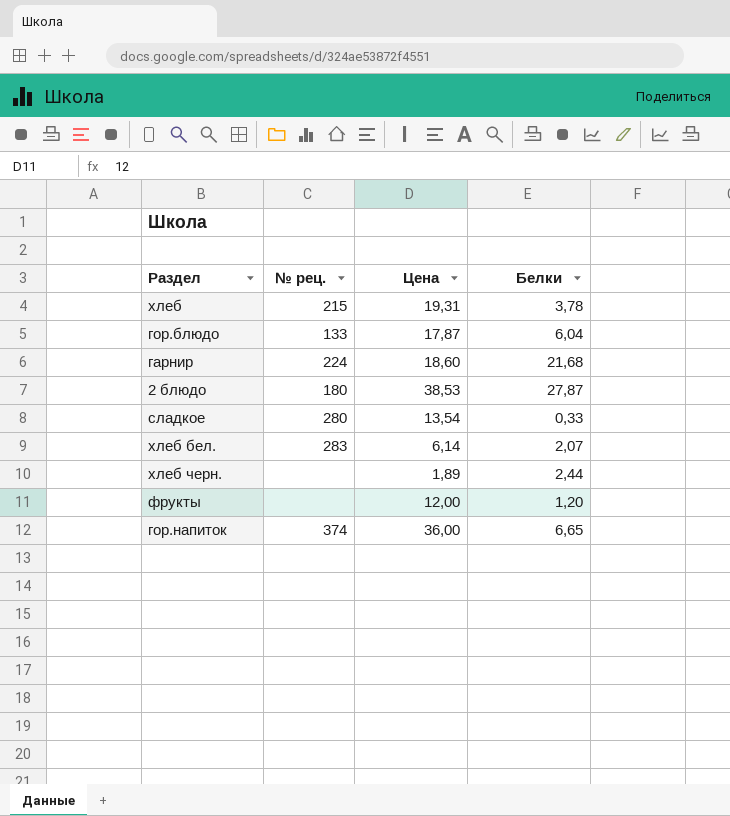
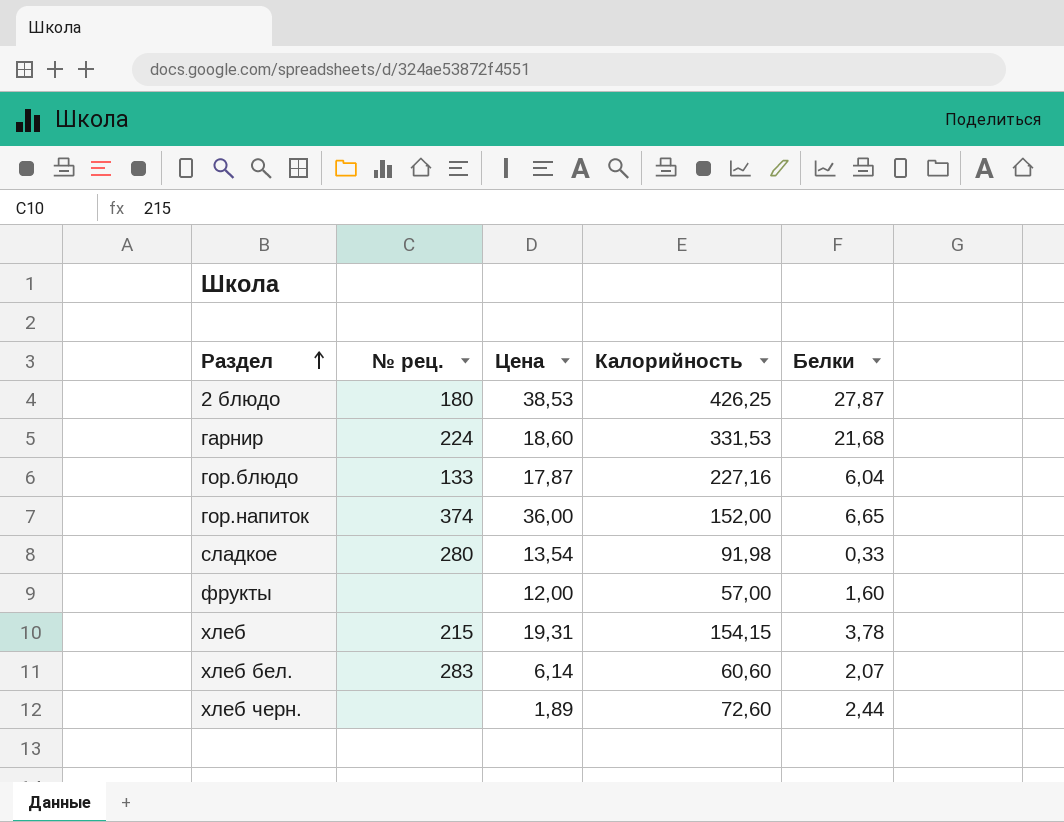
row order: none -> Раздел ascending
column Калорийность | position: none -> 4
фрукты | Белки: 1,20 -> 1,60

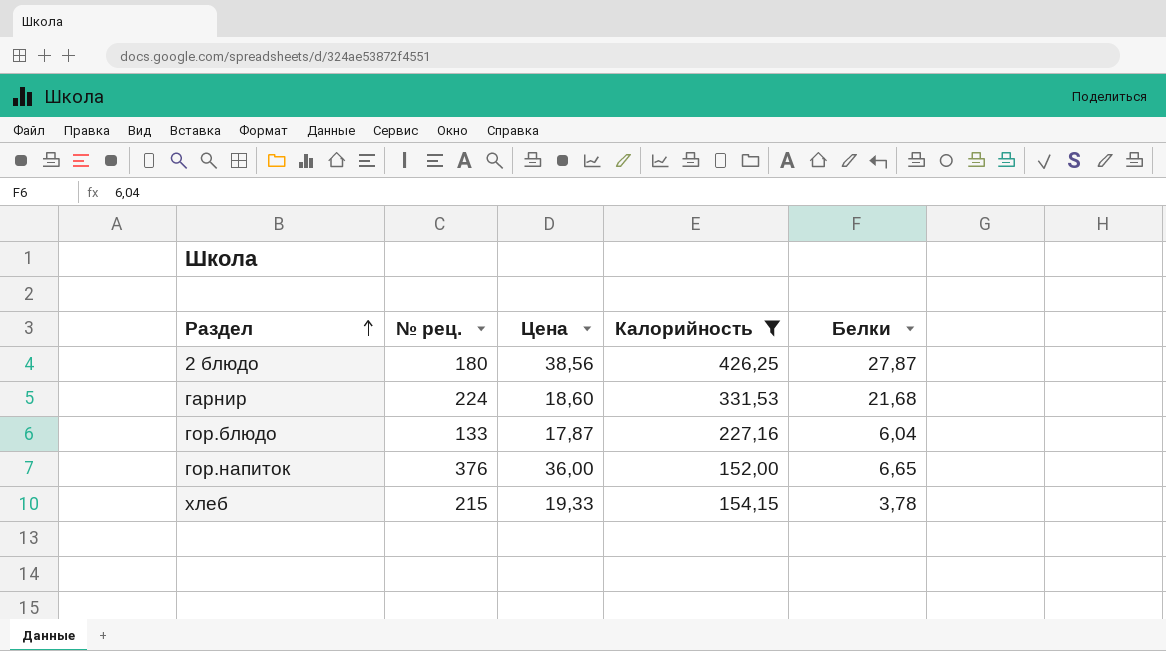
filter: none -> Калорийность >= 152,00
2 блюдо | Цена: 38,53 -> 38,56
гор.напиток | № рец.: 374 -> 376
хлеб | Цена: 19,31 -> 19,33

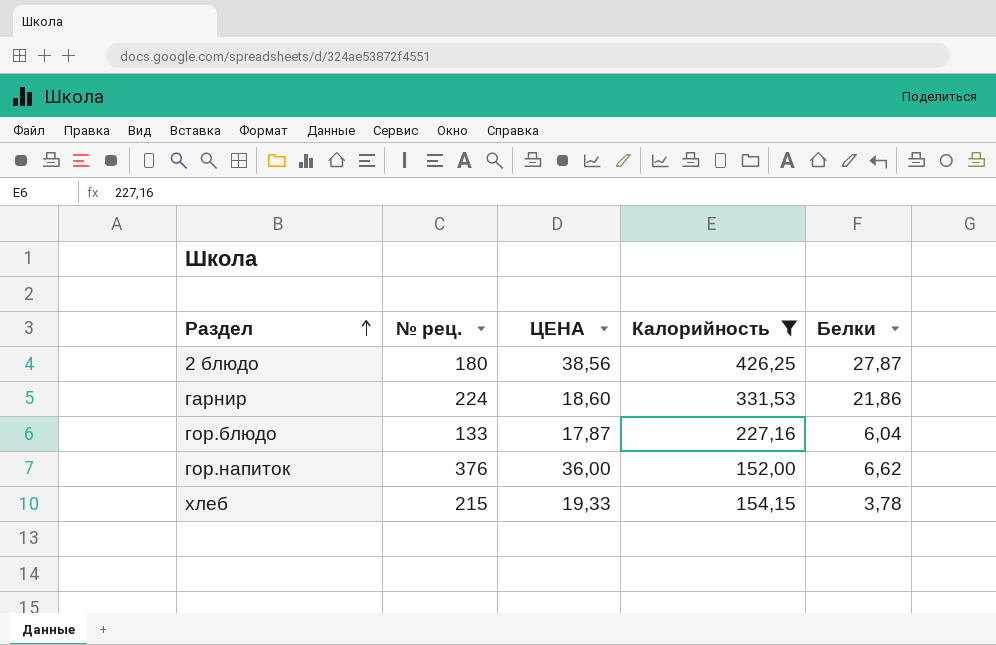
column name: Цена -> ЦЕНА
гарнир | Белки: 21,68 -> 21,86
гор.напиток | Белки: 6,65 -> 6,62

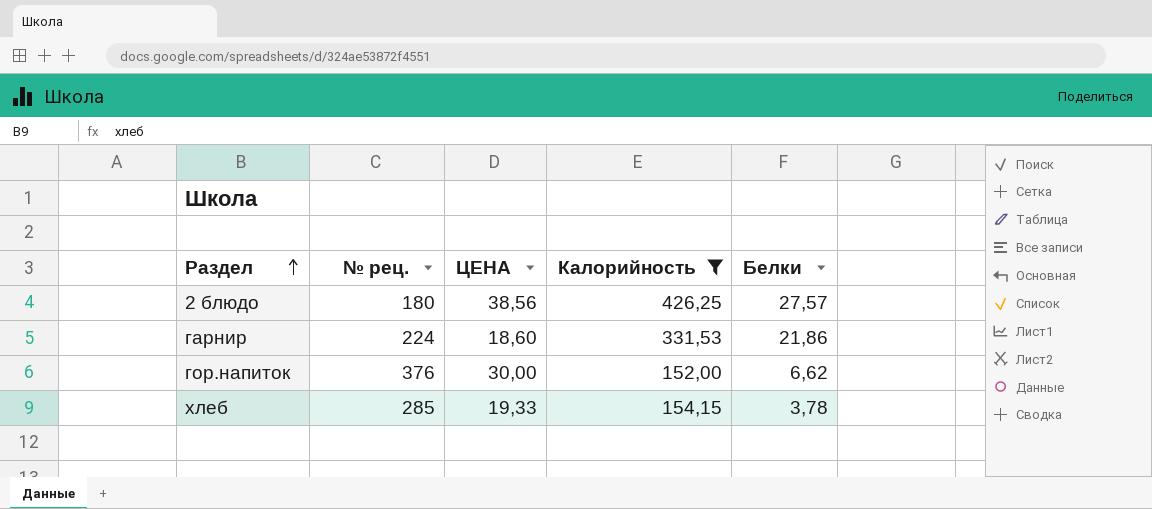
row гор.блюдо: 133 | 17,87 | 227,16 | 6,04 -> none
2 блюдо | Белки: 27,87 -> 27,57
гор.напиток | ЦЕНА: 36,00 -> 30,00
хлеб | № рец.: 215 -> 285

